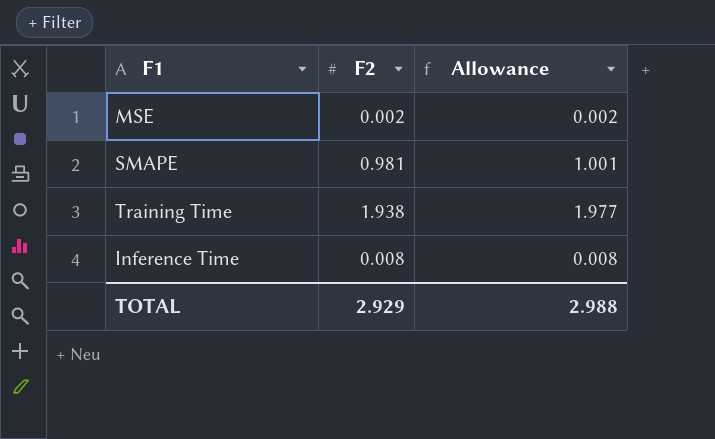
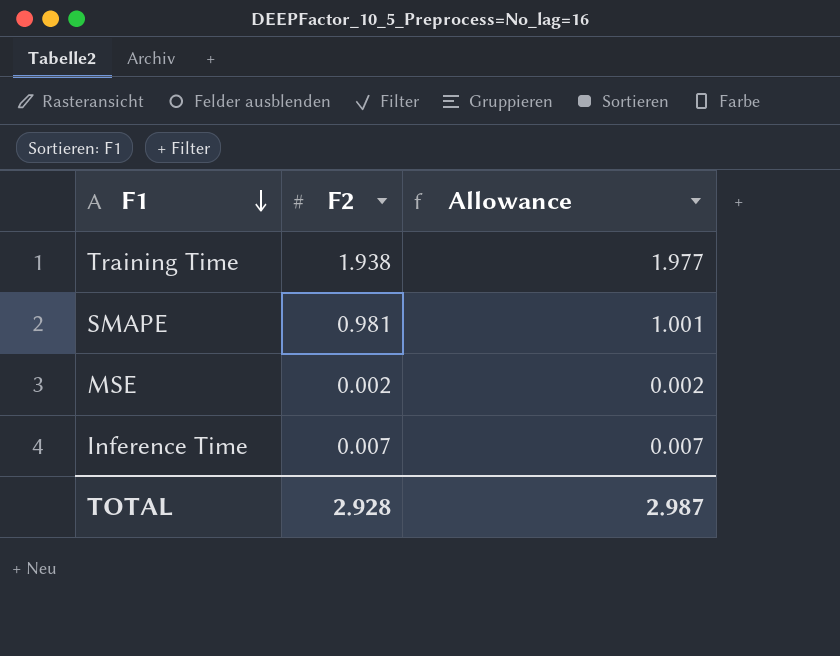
row order: none -> F1 descending
Inference Time | F2: 0.008 -> 0.007
Inference Time | Allowance: 0.008 -> 0.007
TOTAL | F2: 2.929 -> 2.928
TOTAL | Allowance: 2.988 -> 2.987

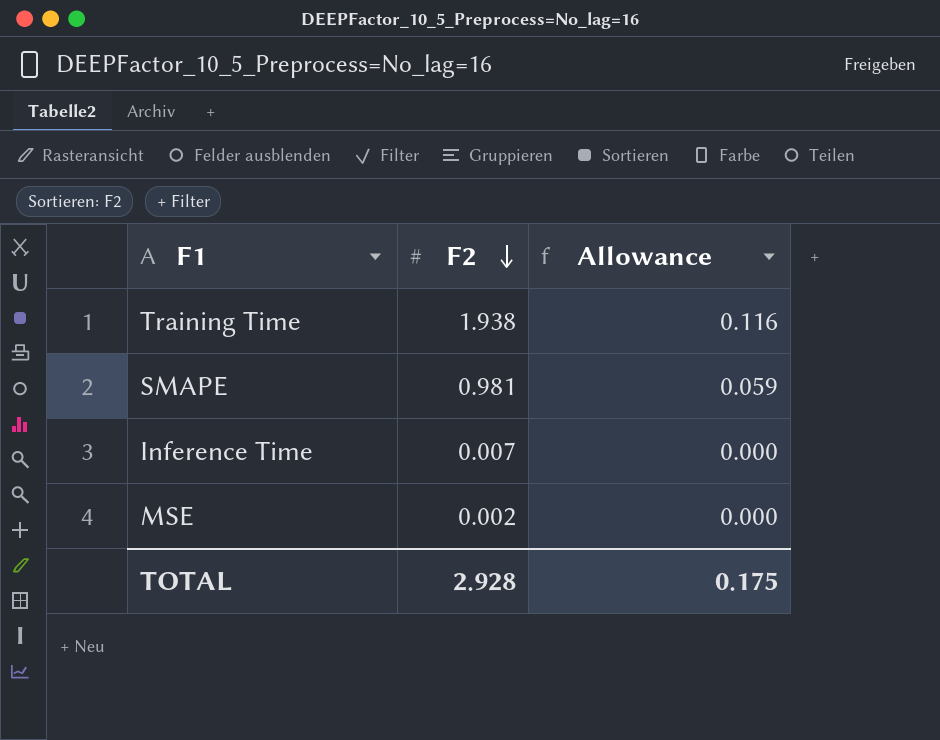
row order: F1 descending -> F2 descending
column Allowance | formula: [F2] * 1.02 -> [F2] * 0.06
TOTAL | Allowance: 2.987 -> 0.175

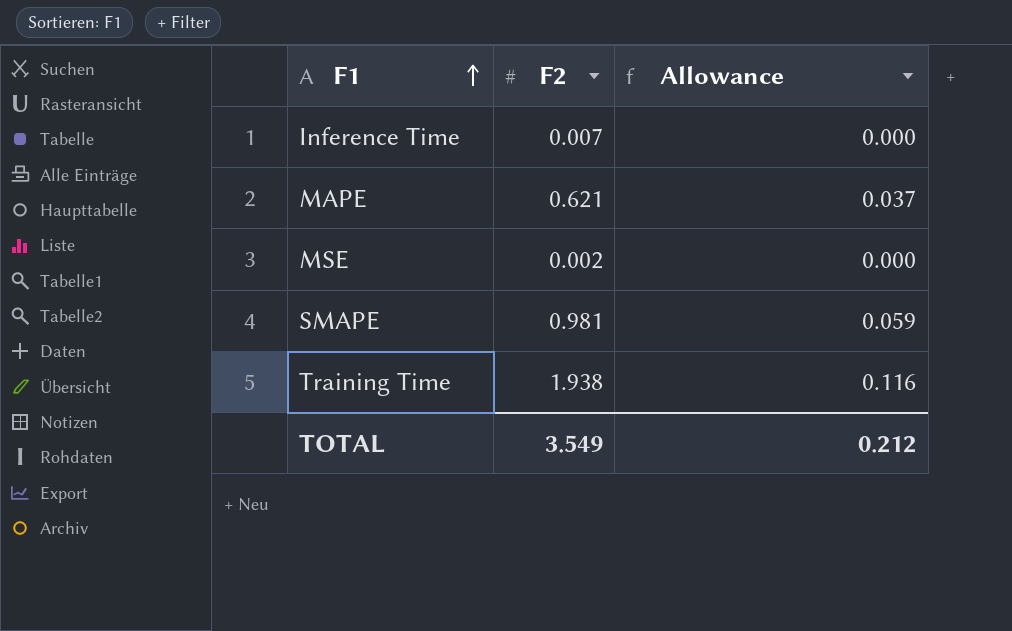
row order: F2 descending -> F1 ascending
row MAPE: none -> 0.621 | 0.037
TOTAL | F2: 2.928 -> 3.549
TOTAL | Allowance: 0.175 -> 0.212

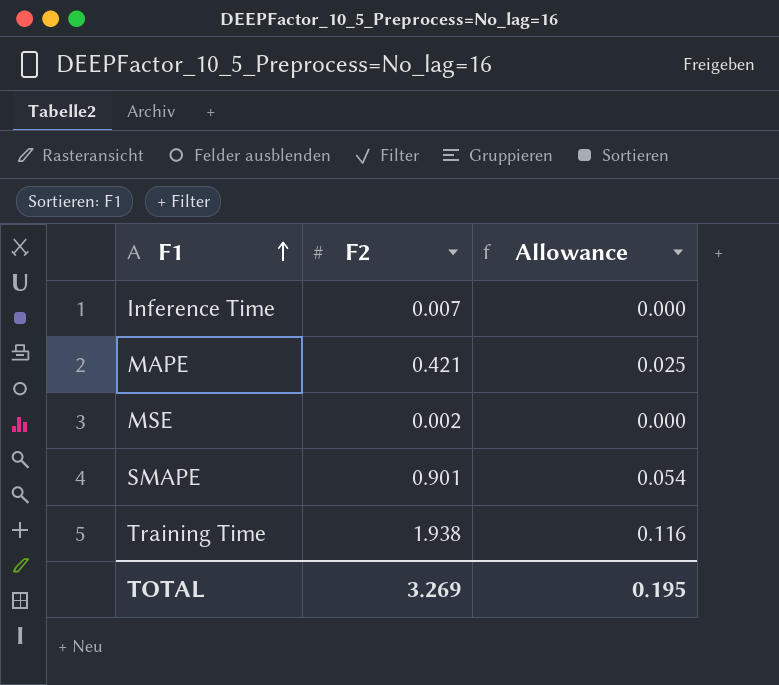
MAPE | F2: 0.621 -> 0.421
MAPE | Allowance: 0.037 -> 0.025
SMAPE | F2: 0.981 -> 0.901
SMAPE | Allowance: 0.059 -> 0.054
TOTAL | F2: 3.549 -> 3.269
TOTAL | Allowance: 0.212 -> 0.195

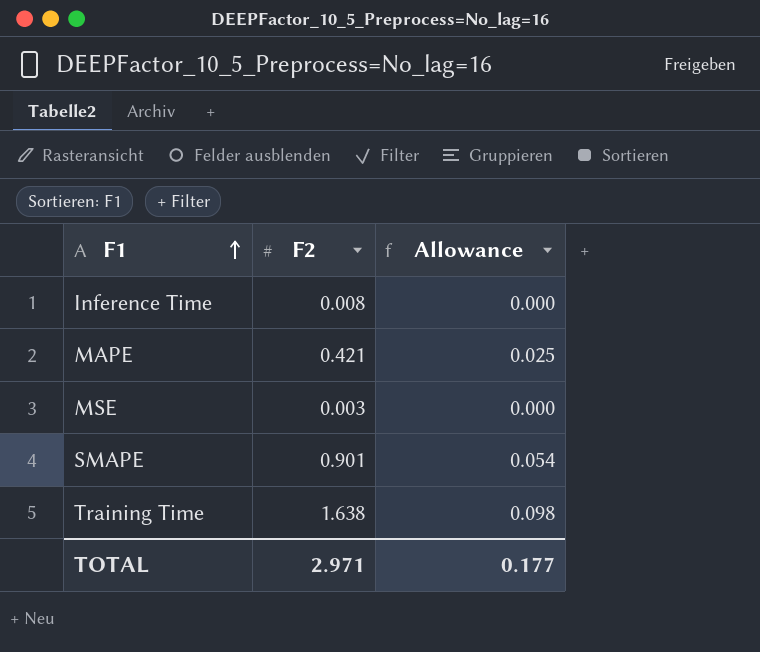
Inference Time | F2: 0.007 -> 0.008
MSE | F2: 0.002 -> 0.003
Training Time | F2: 1.938 -> 1.638
Training Time | Allowance: 0.116 -> 0.098
TOTAL | F2: 3.269 -> 2.971
TOTAL | Allowance: 0.195 -> 0.177

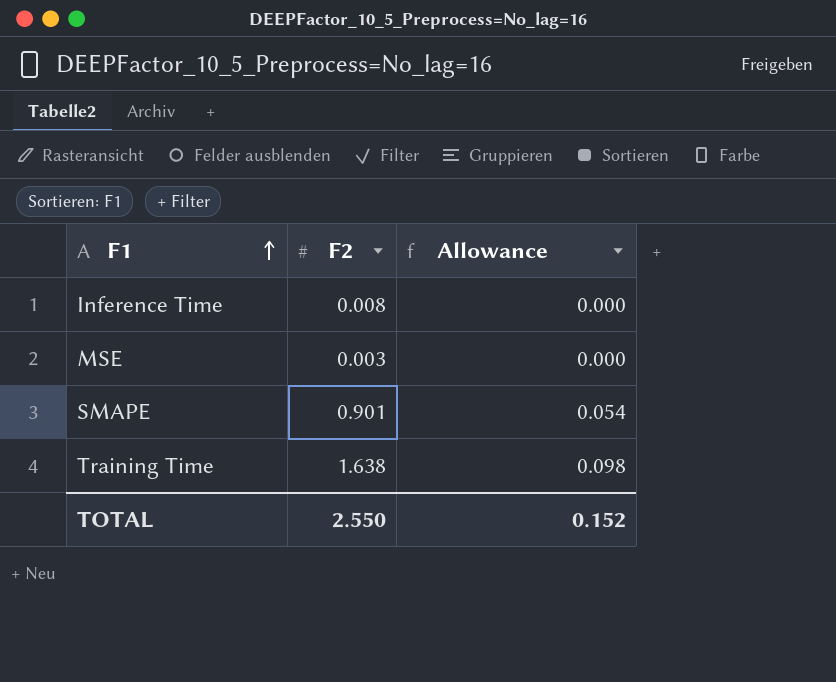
row MAPE: 0.421 | 0.025 -> none
TOTAL | F2: 2.971 -> 2.550
TOTAL | Allowance: 0.177 -> 0.152

